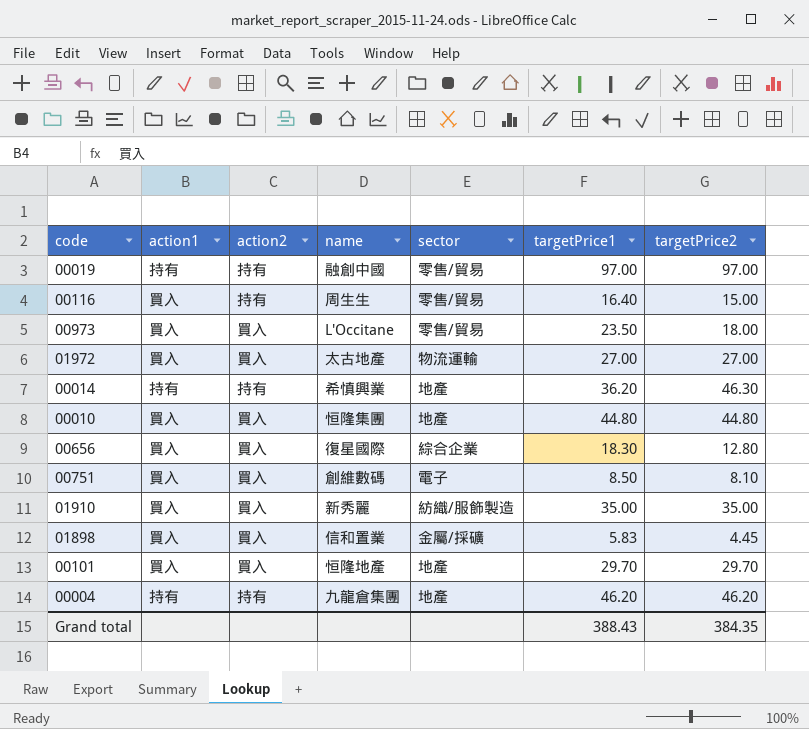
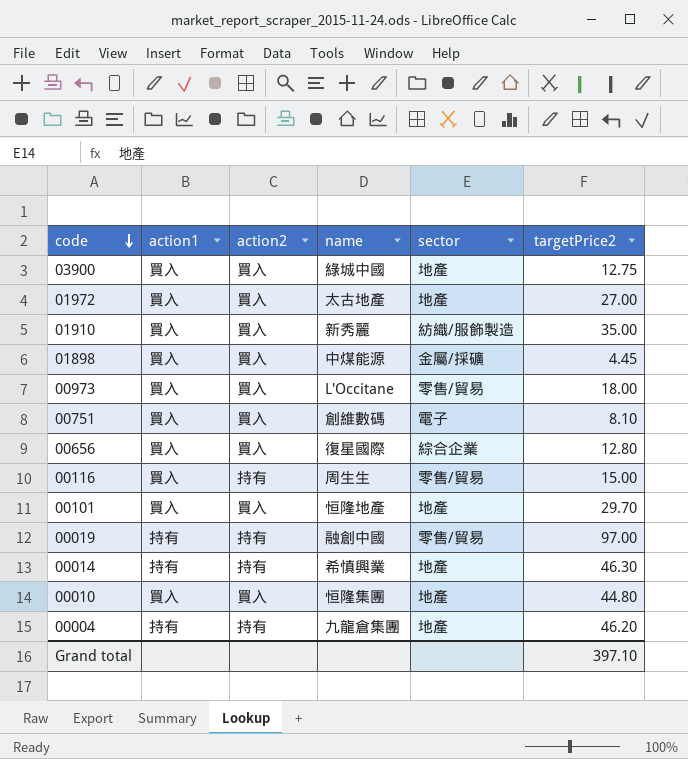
row order: none -> code descending
column targetPrice1 | position: 6 -> none
row 03900: none -> 買入 | 買入 | 綠城中國 | 地產 | 12.75
01972 | sector: 物流運輸 -> 地產
01898 | name: 信和置業 -> 中煤能源
Grand total | targetPrice2: 384.35 -> 397.10

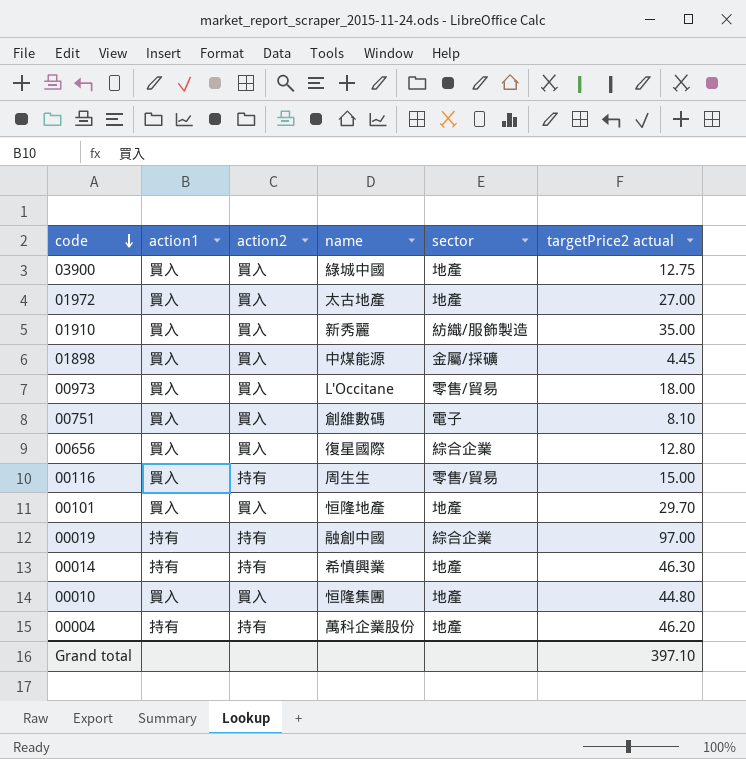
column name: targetPrice2 -> targetPrice2 actual
00019 | sector: 零售/貿易 -> 綜合企業
00004 | name: 九龍倉集團 -> 萬科企業股份

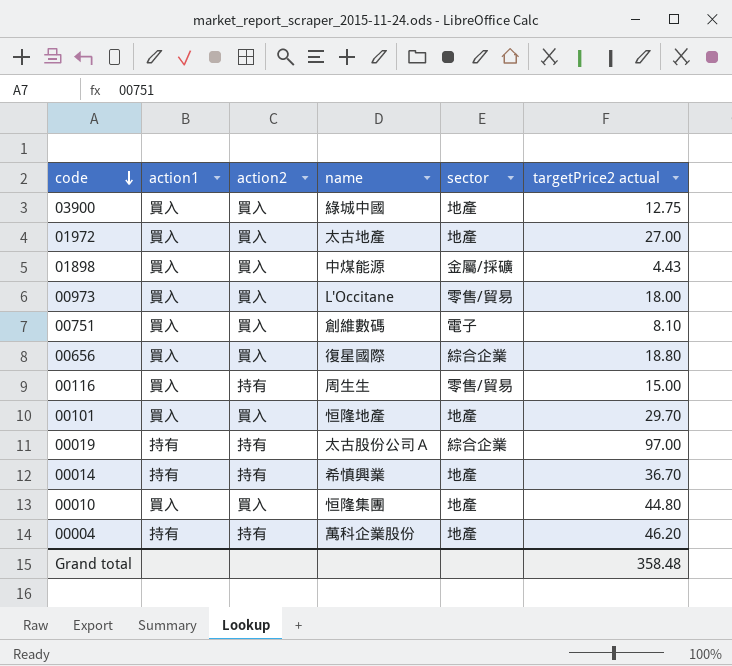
row 01910: 買入 | 買入 | 新秀麗 | 紡織/服飾製造 | 35.00 -> none
01898 | targetPrice2 actual: 4.45 -> 4.43
00656 | targetPrice2 actual: 12.80 -> 18.80
00019 | name: 融創中國 -> 太古股份公司Ａ
00014 | targetPrice2 actual: 46.30 -> 36.70
Grand total | targetPrice2 actual: 397.10 -> 358.48

